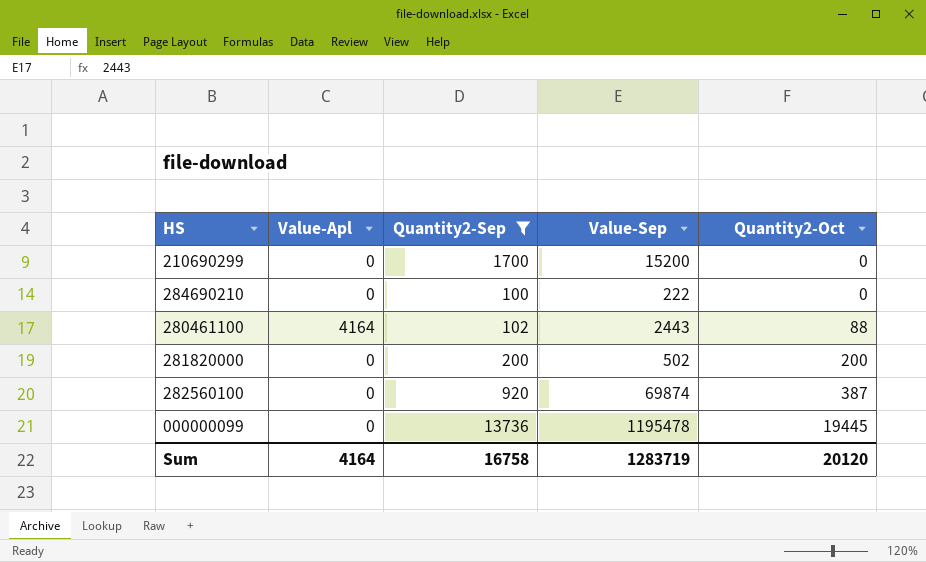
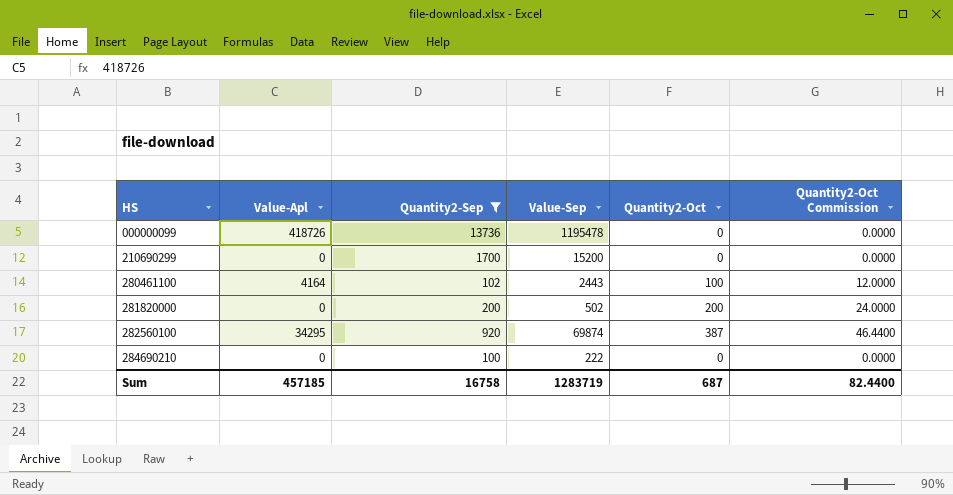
row order: Quantity2-Oct ascending -> HS ascending
column Quantity2-Oct Commission | formula: none -> [Quantity2-Oct] * 0.12
000000099 | Value-Apl: 0 -> 418726
000000099 | Quantity2-Oct: 19445 -> 0
280461100 | Quantity2-Oct: 88 -> 100
282560100 | Value-Apl: 0 -> 34295
Sum | Value-Apl: 4164 -> 457185
Sum | Quantity2-Oct: 20120 -> 687

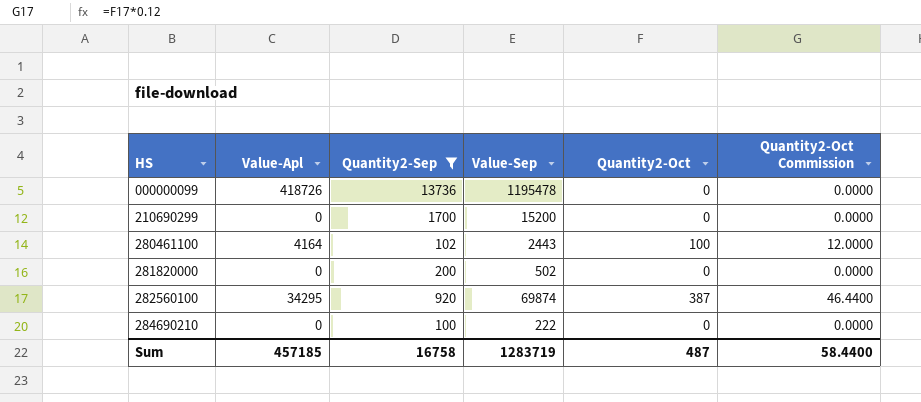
281820000 | Quantity2-Oct: 200 -> 0
281820000 | Quantity2-Oct Commission: 24.0000 -> 0.0000
Sum | Quantity2-Oct: 687 -> 487
Sum | Quantity2-Oct Commission: 82.4400 -> 58.4400

